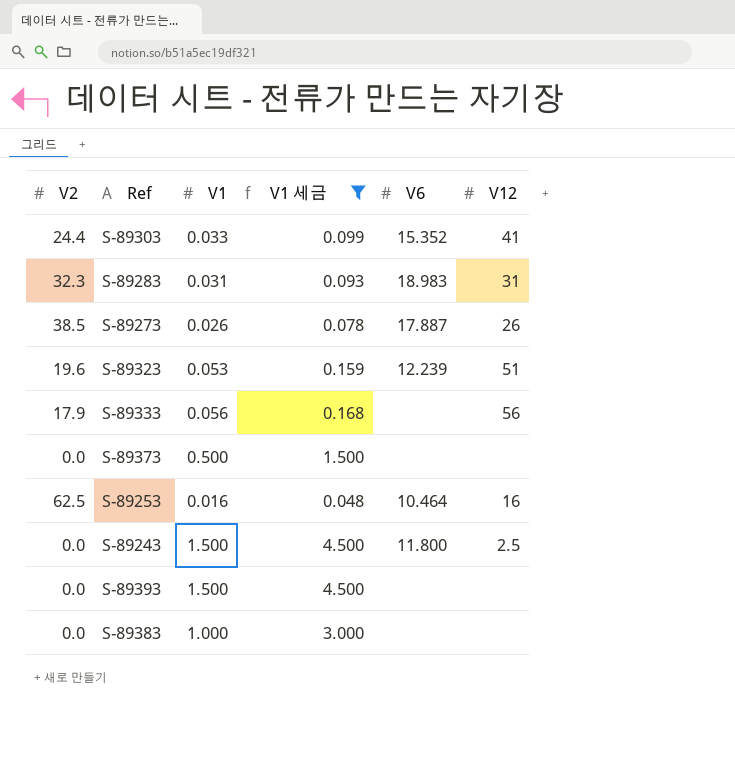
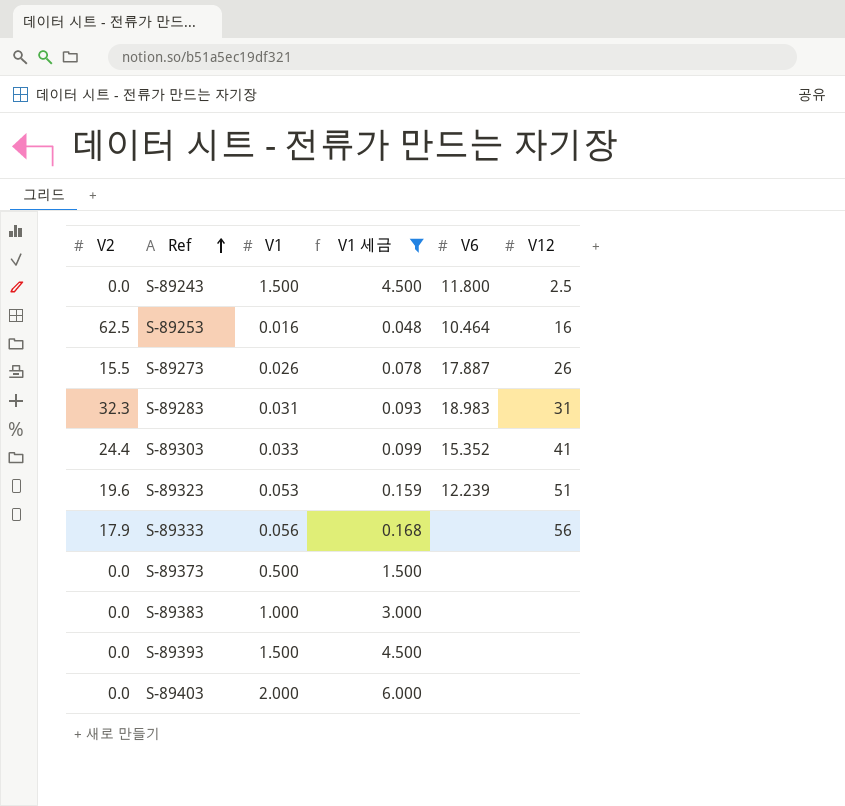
row order: none -> Ref ascending
S-89273 | V2: 38.5 -> 15.5
row S-89403: none -> 0.0 | 2.000 | 6.000 | none | none

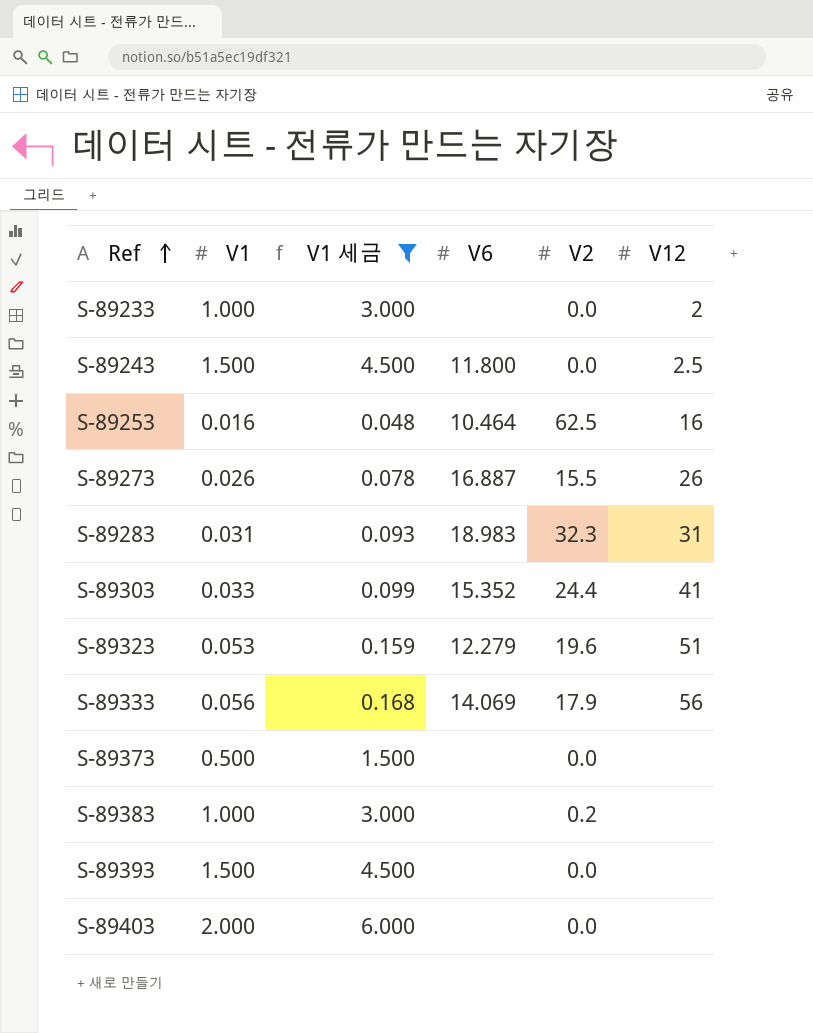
column V2 | position: 1 -> 5
row S-89233: none -> 1.000 | 3.000 | none | 0.0 | 2
S-89273 | V6: 17.887 -> 16.887
S-89323 | V6: 12.239 -> 12.279
S-89333 | V6: none -> 14.069
S-89383 | V2: 0.0 -> 0.2

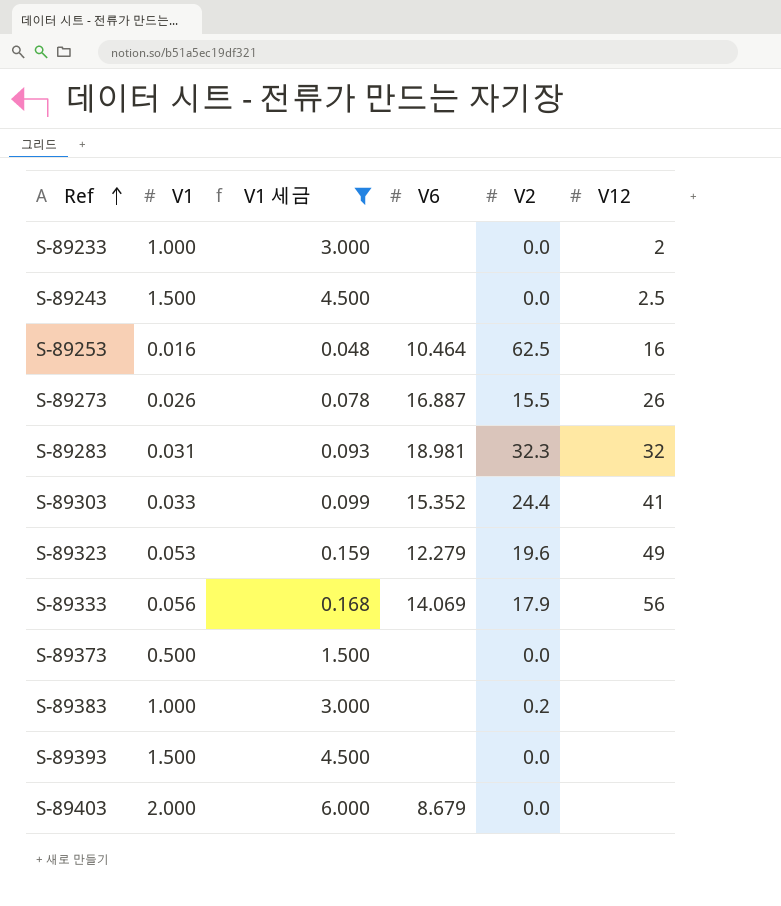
S-89243 | V6: 11.800 -> none
S-89283 | V6: 18.983 -> 18.981
S-89283 | V12: 31 -> 32
S-89323 | V12: 51 -> 49
S-89403 | V6: none -> 8.679

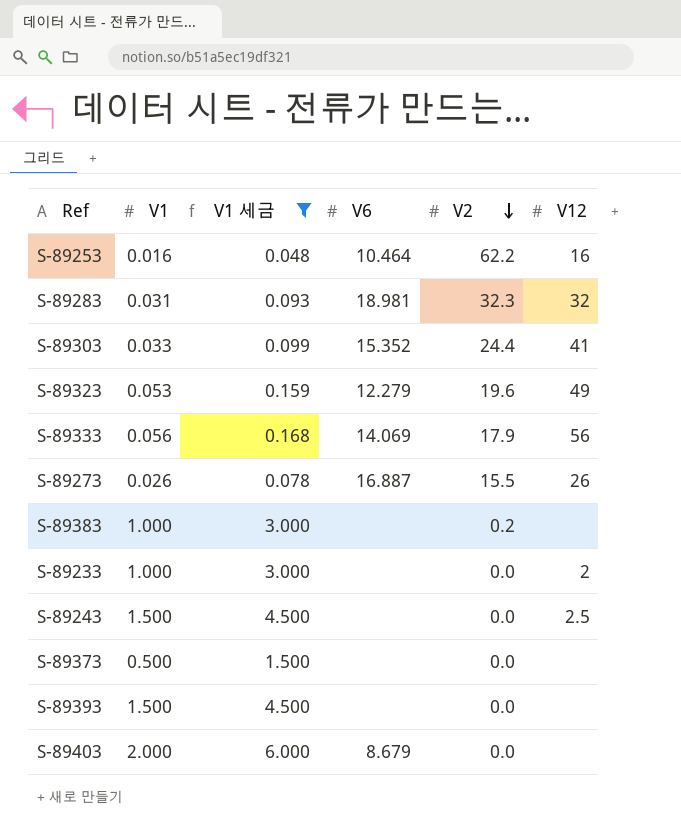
row order: Ref ascending -> V2 descending
S-89253 | V2: 62.5 -> 62.2

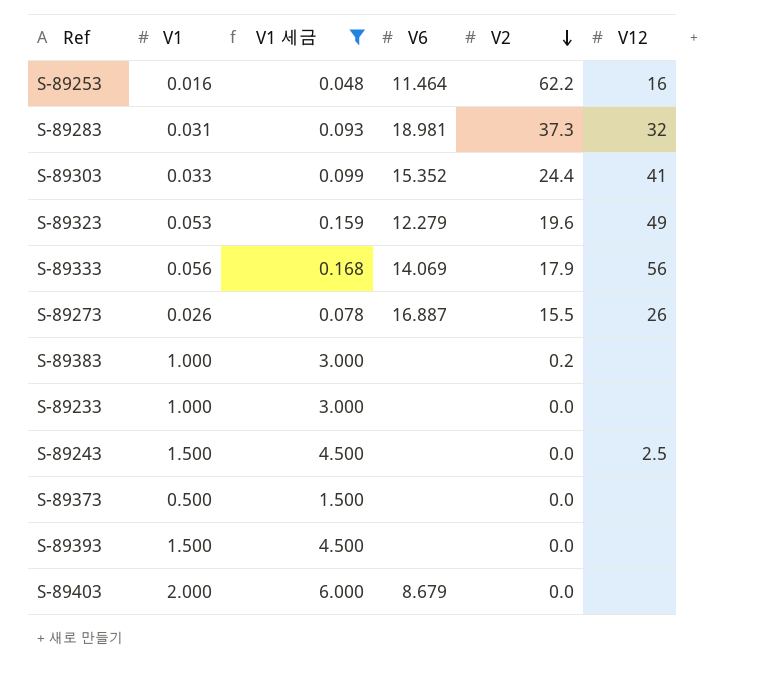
S-89253 | V6: 10.464 -> 11.464
S-89283 | V2: 32.3 -> 37.3
S-89233 | V12: 2 -> none

